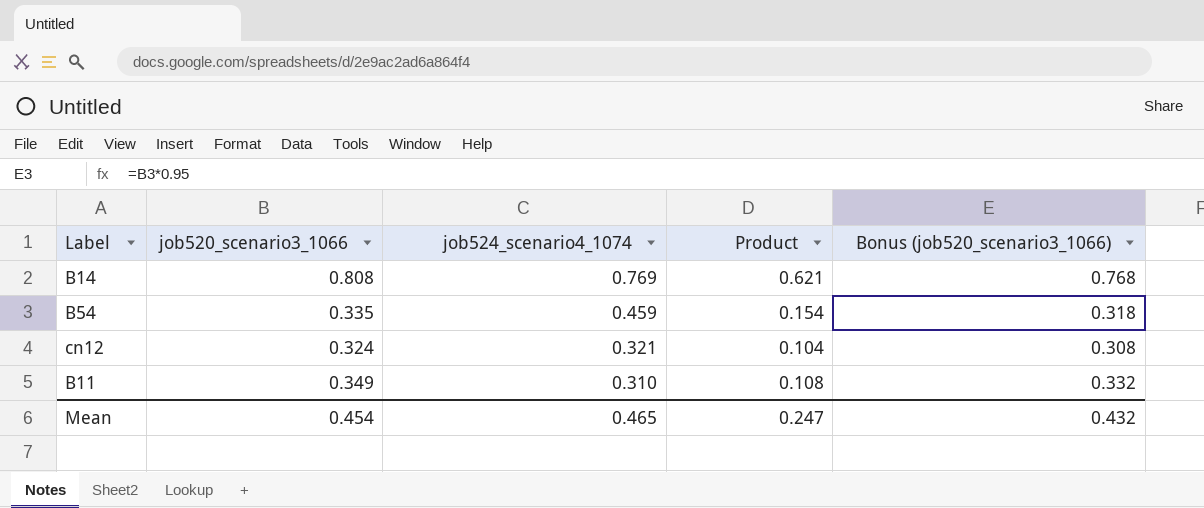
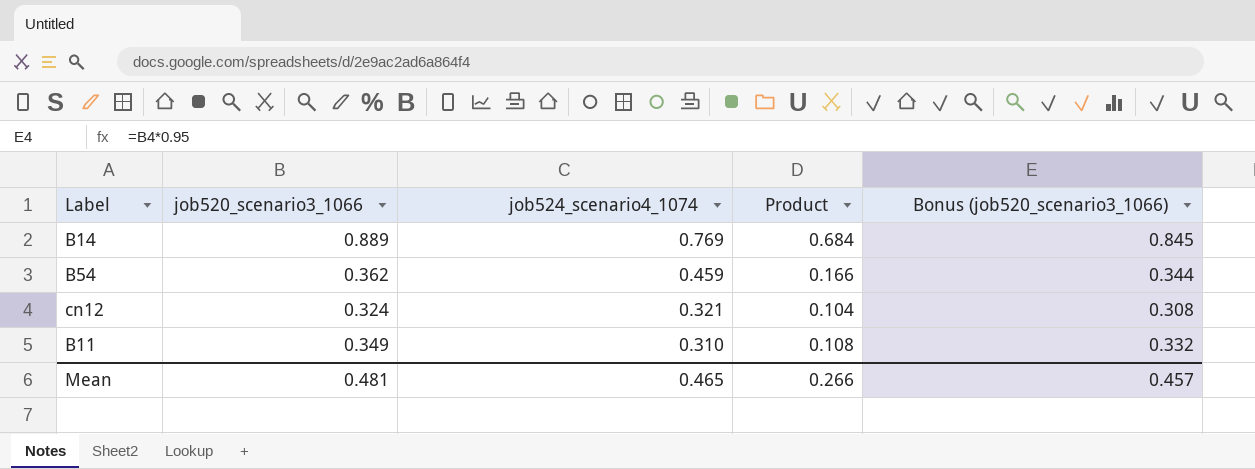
B14 | job520_scenario3_1066: 0.808 -> 0.889
B14 | Product: 0.621 -> 0.684
B14 | Bonus (job520_scenario3_1066): 0.768 -> 0.845
B54 | job520_scenario3_1066: 0.335 -> 0.362
B54 | Product: 0.154 -> 0.166
B54 | Bonus (job520_scenario3_1066): 0.318 -> 0.344
Mean | job520_scenario3_1066: 0.454 -> 0.481
Mean | Product: 0.247 -> 0.266
Mean | Bonus (job520_scenario3_1066): 0.432 -> 0.457

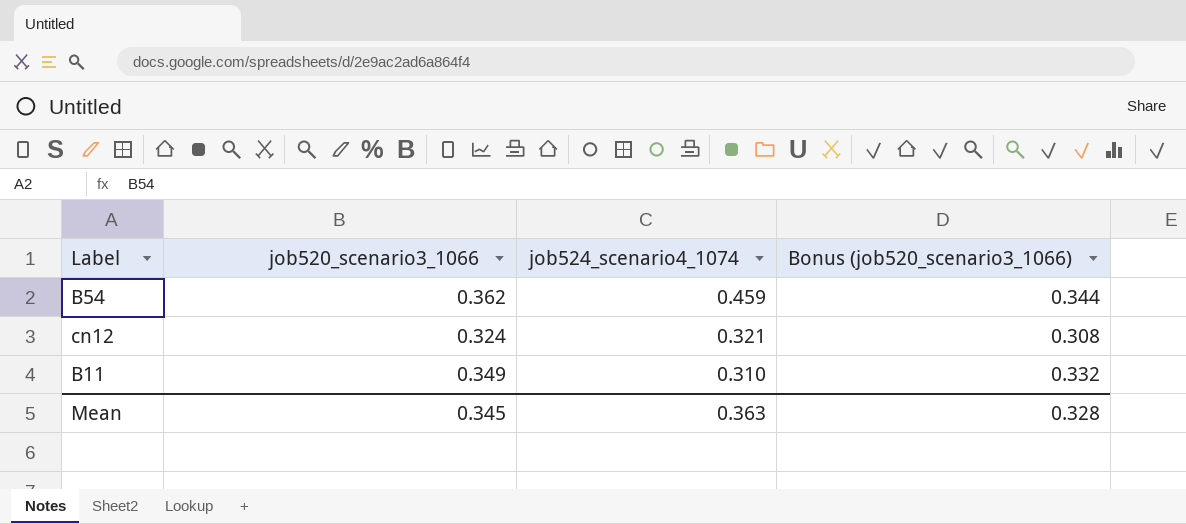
column Product | formula: [job520_scenario3_1066] * [job524_scenario4_1074] -> none
row B14: 0.889 | 0.769 | 0.684 | 0.845 -> none
Mean | job520_scenario3_1066: 0.481 -> 0.345
Mean | job524_scenario4_1074: 0.465 -> 0.363
Mean | Bonus (job520_scenario3_1066): 0.457 -> 0.328

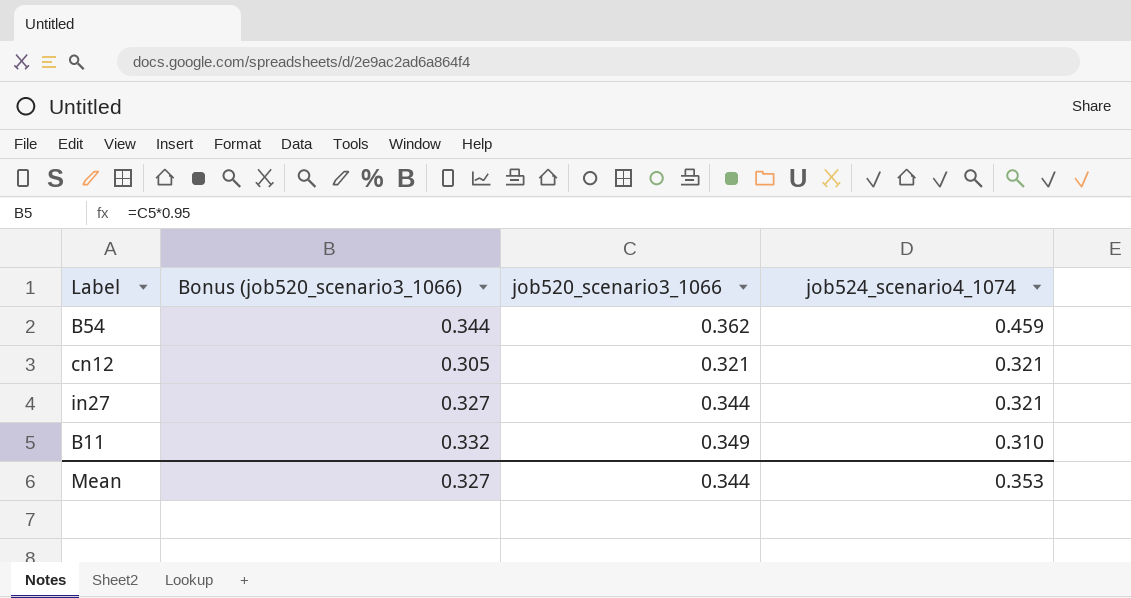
column Bonus (job520_scenario3_1066) | position: 4 -> 2
cn12 | Bonus (job520_scenario3_1066): 0.308 -> 0.305
cn12 | job520_scenario3_1066: 0.324 -> 0.321
row in27: none -> 0.327 | 0.344 | 0.321
Mean | Bonus (job520_scenario3_1066): 0.328 -> 0.327
Mean | job520_scenario3_1066: 0.345 -> 0.344
Mean | job524_scenario4_1074: 0.363 -> 0.353

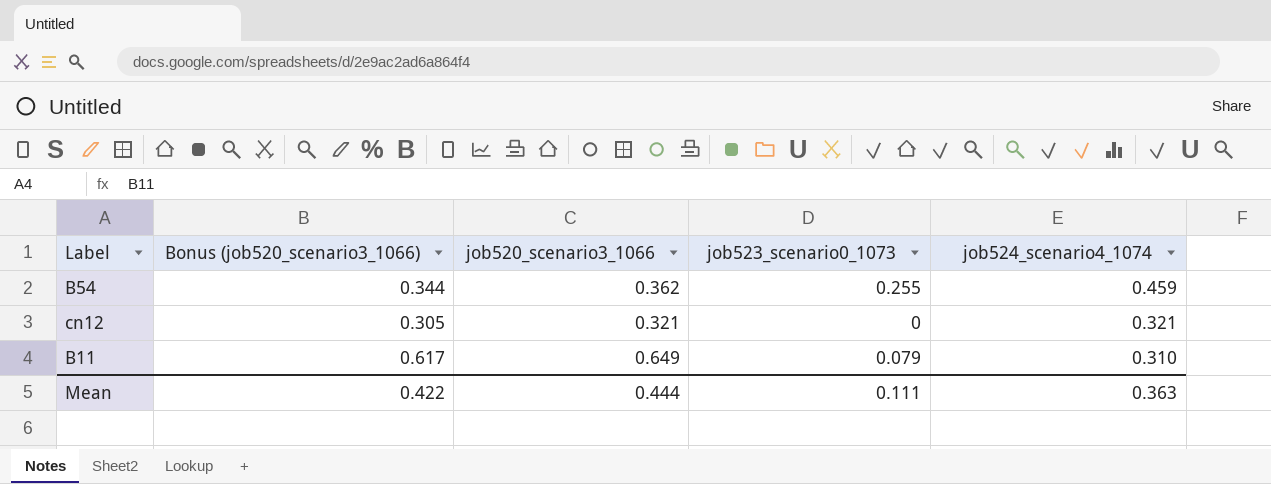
column job523_scenario0_1073 | position: none -> 4
row in27: 0.327 | 0.344 | 0.321 -> none
B11 | Bonus (job520_scenario3_1066): 0.332 -> 0.617
B11 | job520_scenario3_1066: 0.349 -> 0.649
Mean | Bonus (job520_scenario3_1066): 0.327 -> 0.422
Mean | job520_scenario3_1066: 0.344 -> 0.444
Mean | job524_scenario4_1074: 0.353 -> 0.363

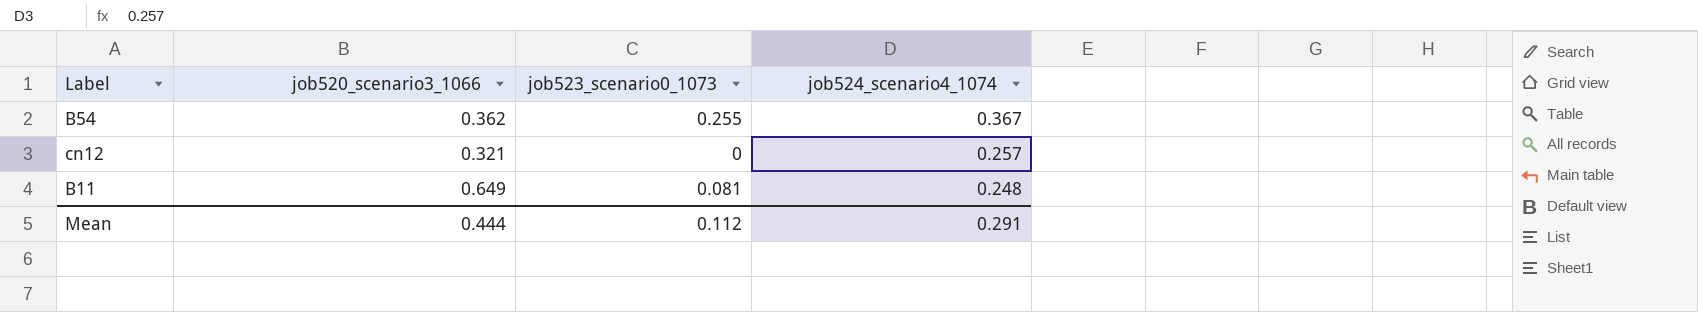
column Bonus (job520_scenario3_1066) | formula: [job520_scenario3_1066] * 0.95 -> none
B54 | job524_scenario4_1074: 0.459 -> 0.367
cn12 | job524_scenario4_1074: 0.321 -> 0.257
B11 | job523_scenario0_1073: 0.079 -> 0.081
B11 | job524_scenario4_1074: 0.310 -> 0.248
Mean | job523_scenario0_1073: 0.111 -> 0.112
Mean | job524_scenario4_1074: 0.363 -> 0.291

